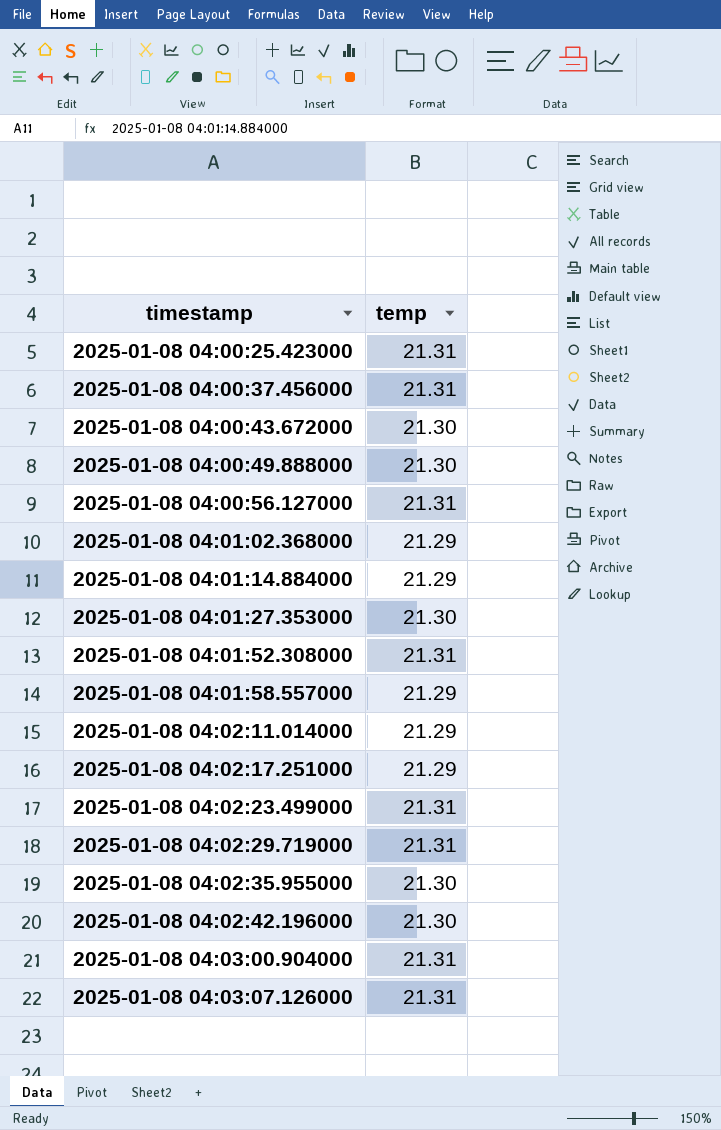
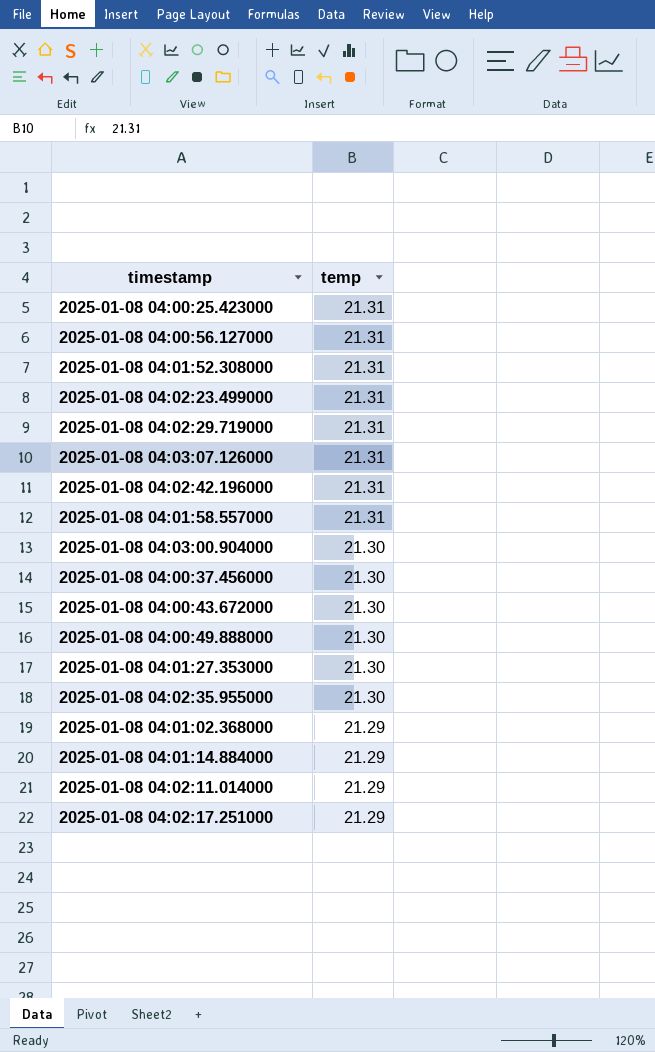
row order: timestamp ascending -> temp descending
2025-01-08 04:02:42.196000 | temp: 21.30 -> 21.31
2025-01-08 04:01:58.557000 | temp: 21.29 -> 21.31
2025-01-08 04:03:00.904000 | temp: 21.31 -> 21.30
2025-01-08 04:00:37.456000 | temp: 21.31 -> 21.30

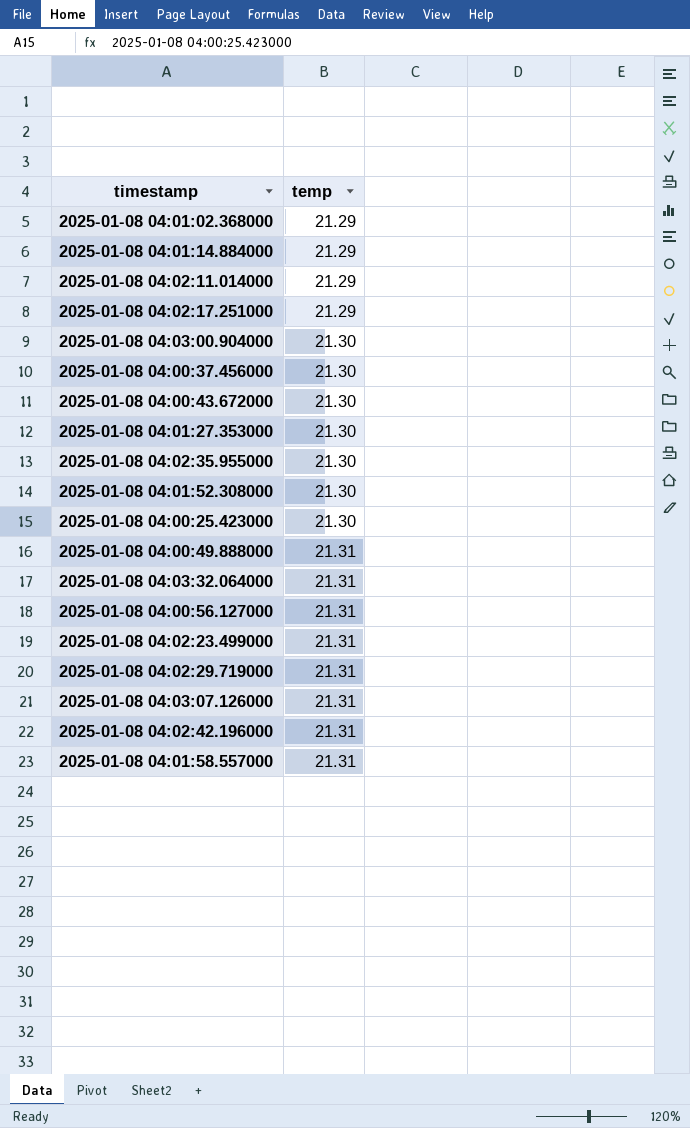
row order: temp descending -> temp ascending
2025-01-08 04:01:52.308000 | temp: 21.31 -> 21.30
2025-01-08 04:00:25.423000 | temp: 21.31 -> 21.30
2025-01-08 04:00:49.888000 | temp: 21.30 -> 21.31
row 2025-01-08 04:03:32.064000: none -> 21.31

